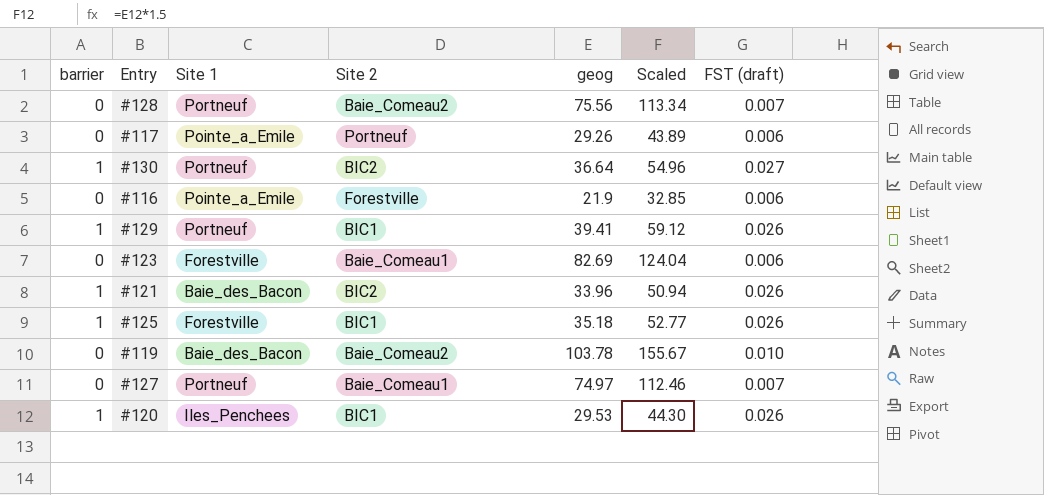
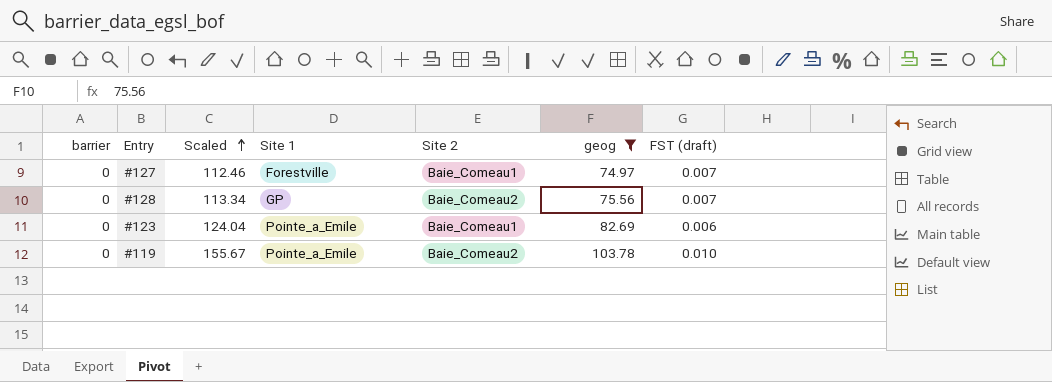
filter: none -> geog >= 74.97
row order: none -> Scaled ascending
column Scaled | position: 6 -> 3
#127 | Site 1: Portneuf -> Forestville
#128 | Site 1: Portneuf -> GP
#123 | Site 1: Forestville -> Pointe_a_Emile
#119 | Site 1: Baie_des_Bacon -> Pointe_a_Emile

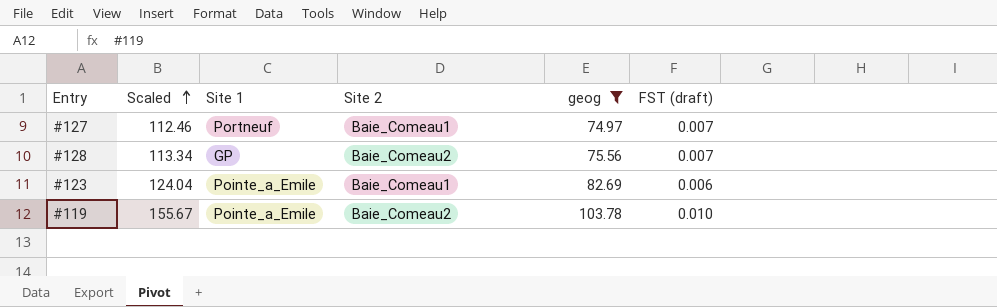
column barrier | position: 1 -> none
#127 | Site 1: Forestville -> Portneuf

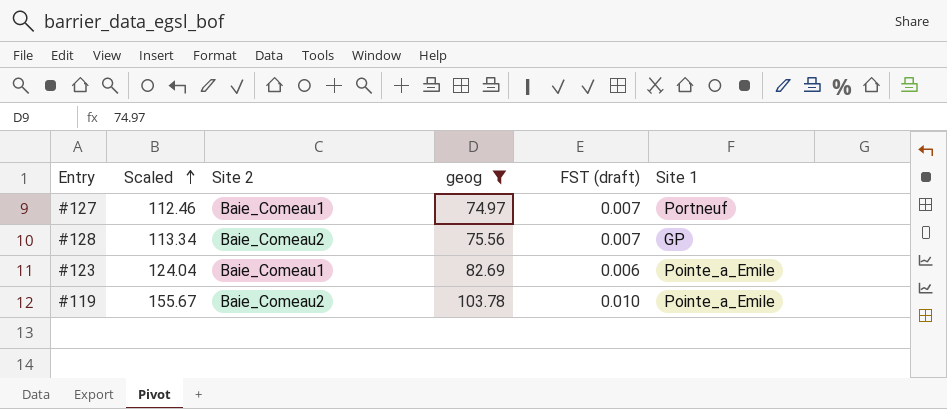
column Site 1 | position: 3 -> 6

